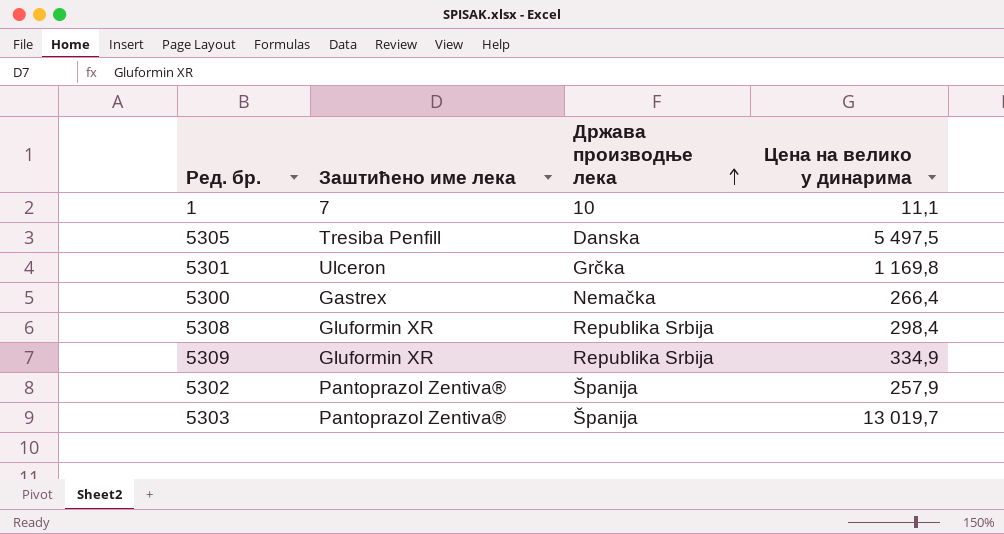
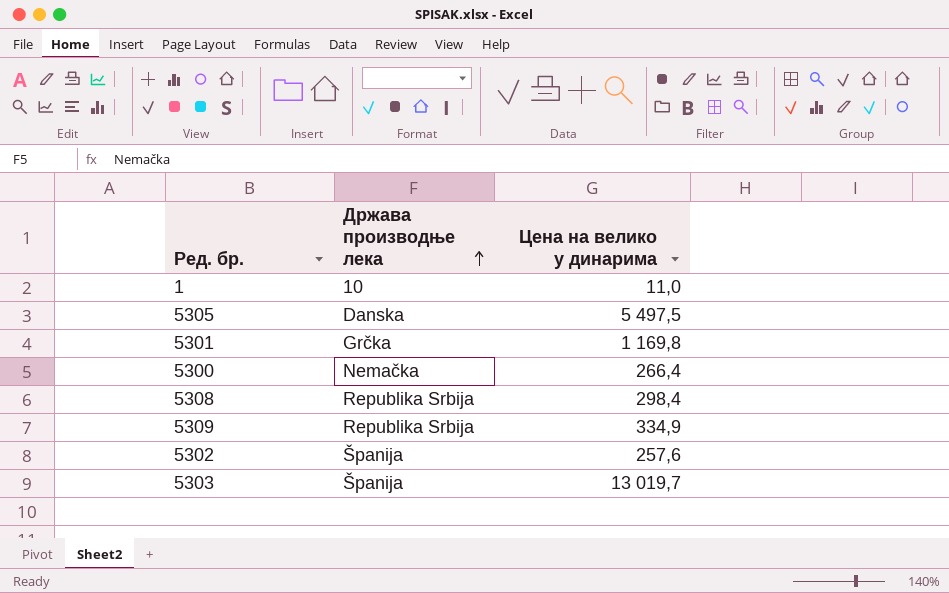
column Заштићено име лека | position: 2 -> none
1 | Цена на велико у динарима: 11,1 -> 11,0
5302 | Цена на велико у динарима: 257,9 -> 257,6

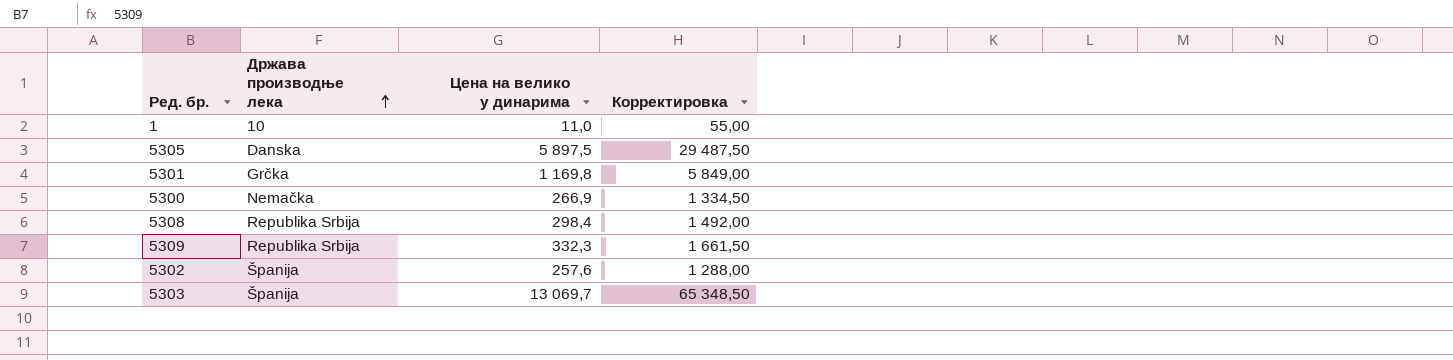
column Корректировка | formula: none -> [Цена на велико у динарима] * 5
5305 | Цена на велико у динарима: 5 497,5 -> 5 897,5
5300 | Цена на велико у динарима: 266,4 -> 266,9
5309 | Цена на велико у динарима: 334,9 -> 332,3
5303 | Цена на велико у динарима: 13 019,7 -> 13 069,7

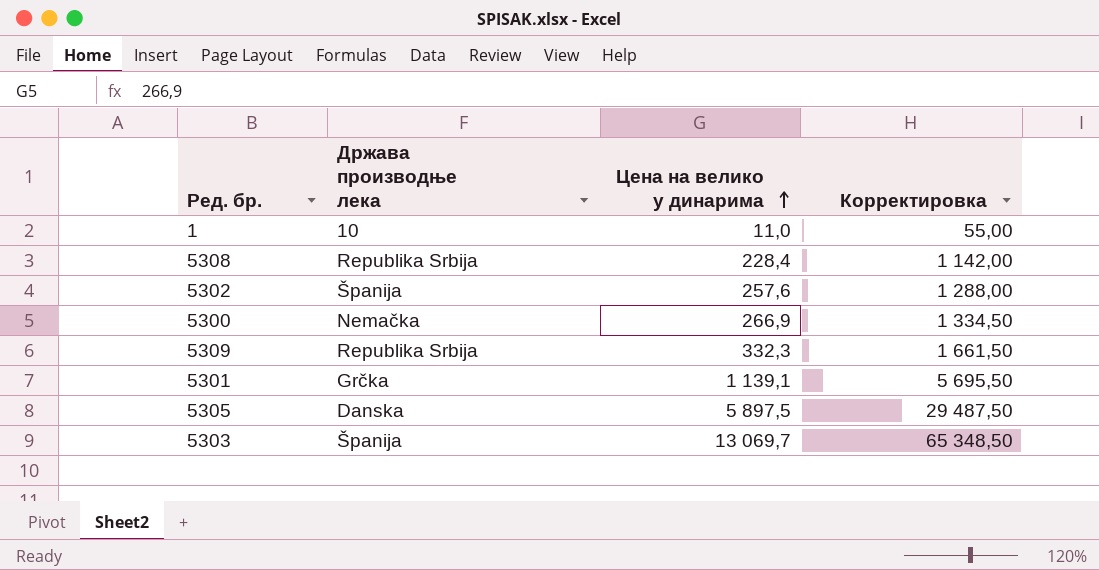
row order: Држава производње лека ascending -> Цена на велико у динарима ascending
5308 | Цена на велико у динарима: 298,4 -> 228,4
5308 | Корректировка: 1 492,00 -> 1 142,00
5301 | Цена на велико у динарима: 1 169,8 -> 1 139,1
5301 | Корректировка: 5 849,00 -> 5 695,50

